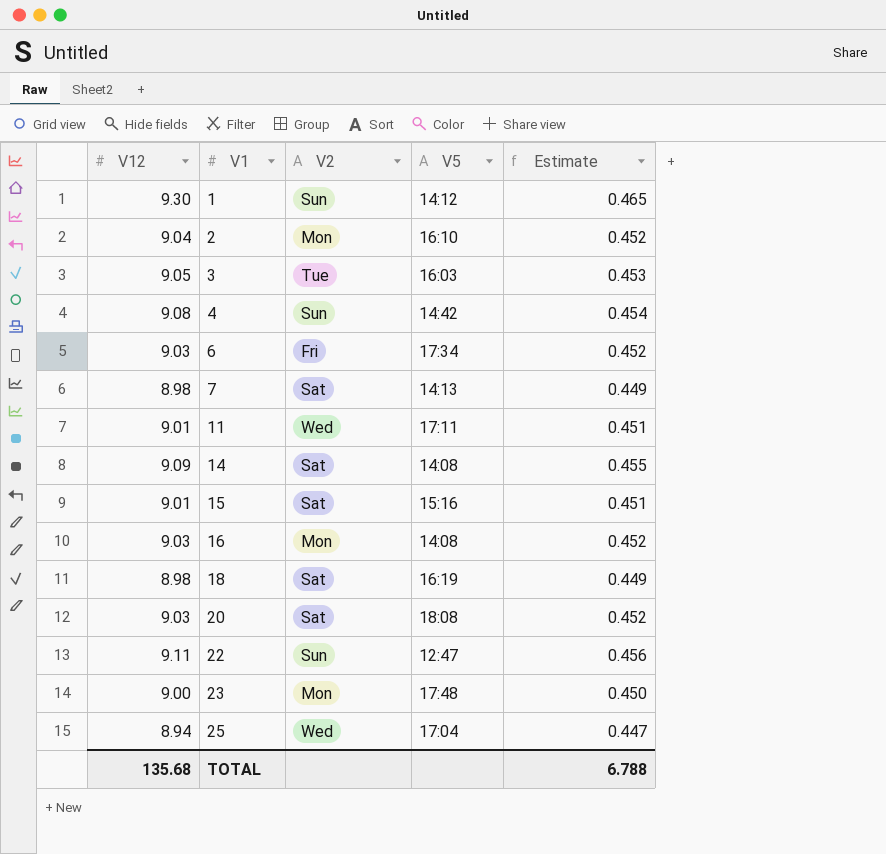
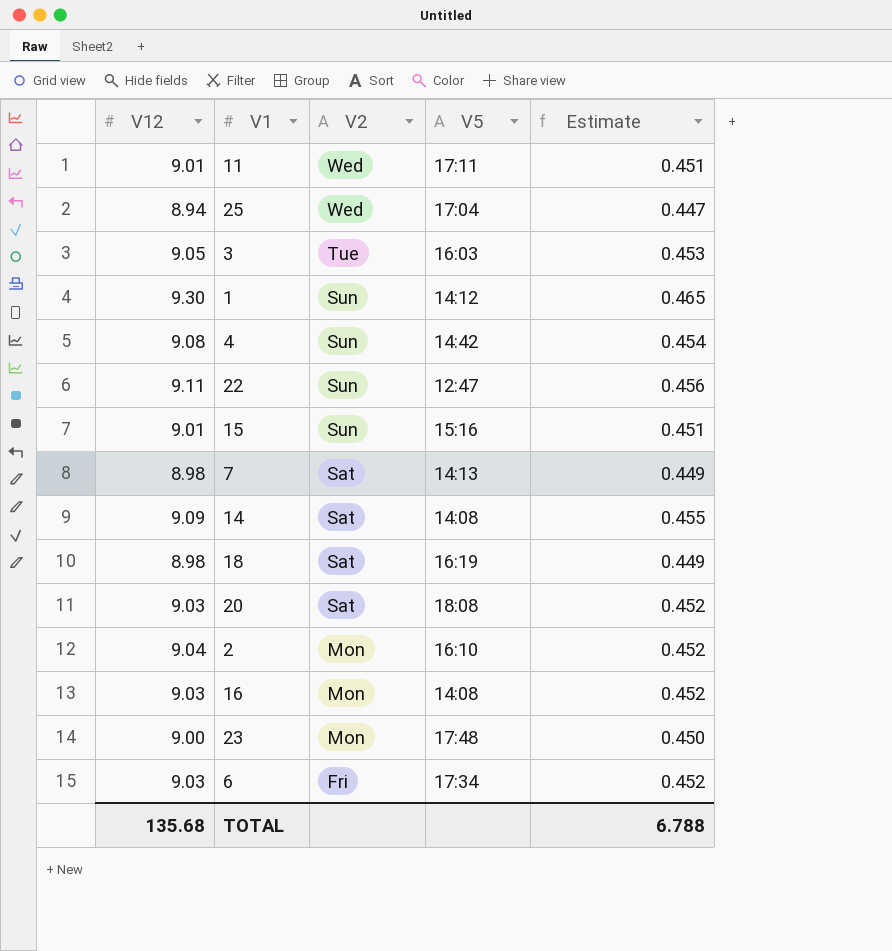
row order: V1 ascending -> V2 descending
15 | V2: Sat -> Sun

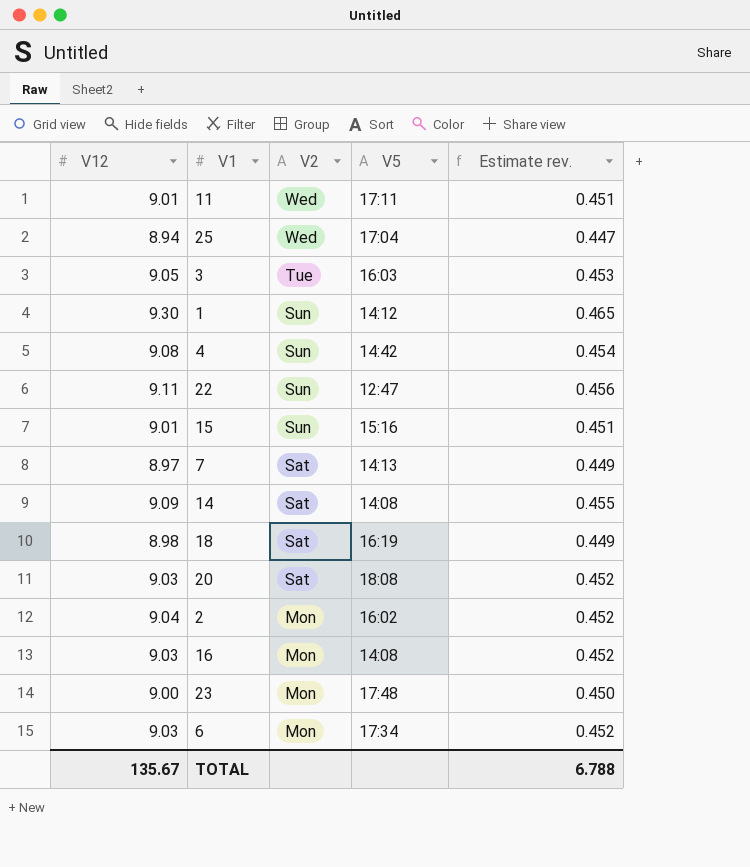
column name: Estimate -> Estimate rev.
7 | V12: 8.98 -> 8.97
2 | V5: 16:10 -> 16:02
6 | V2: Fri -> Mon
TOTAL | V12: 135.68 -> 135.67

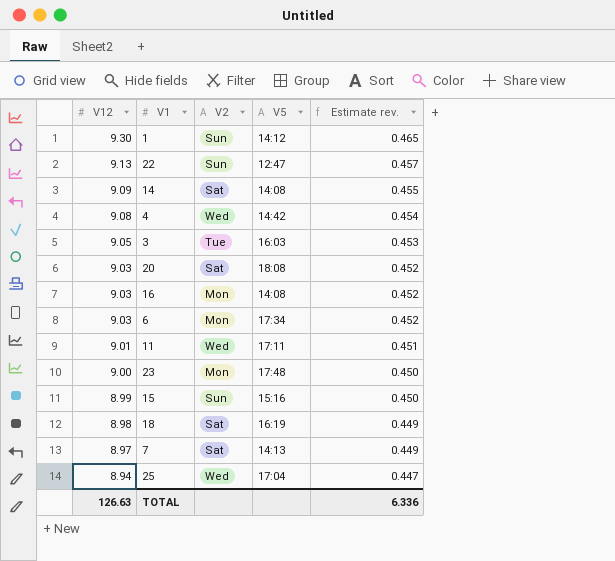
row order: V2 descending -> V12 descending
row 2: 9.04 | Mon | 16:02 | 0.452 -> none
22 | V12: 9.11 -> 9.13
22 | Estimate rev.: 0.456 -> 0.457
4 | V2: Sun -> Wed
15 | V12: 9.01 -> 8.99
15 | Estimate rev.: 0.451 -> 0.450
TOTAL | V12: 135.67 -> 126.63
TOTAL | Estimate rev.: 6.788 -> 6.336

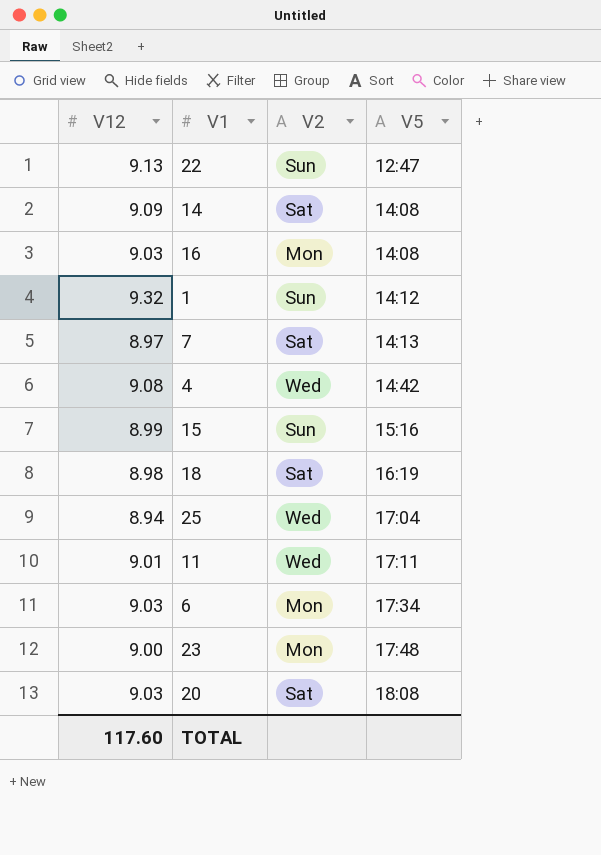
row order: V12 descending -> V5 ascending
column Estimate rev. | formula: [V12] * 0.05 -> none
row 3: 9.05 | Tue | 16:03 | 0.453 -> none
1 | V12: 9.30 -> 9.32
TOTAL | V12: 126.63 -> 117.60

